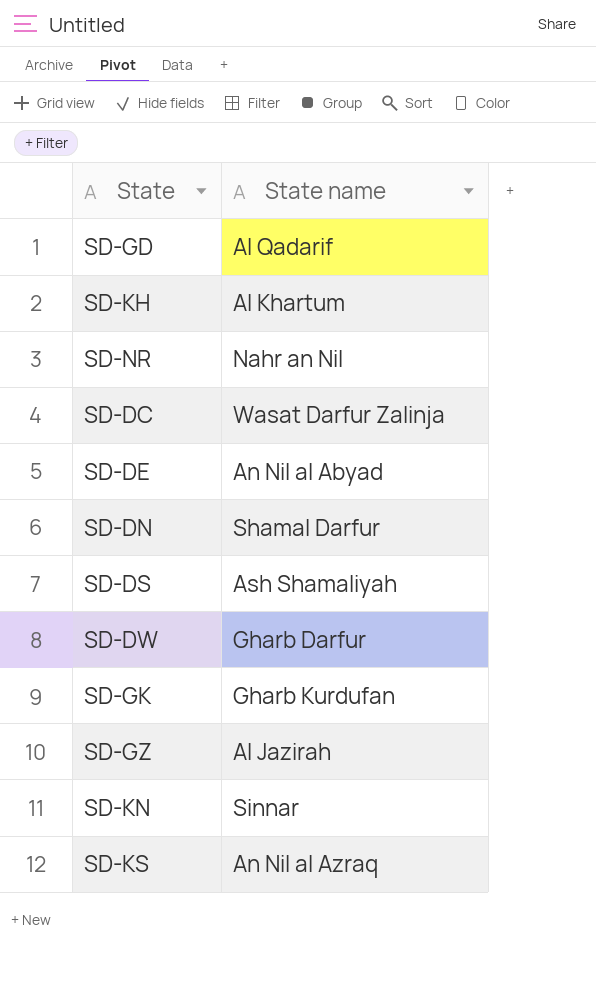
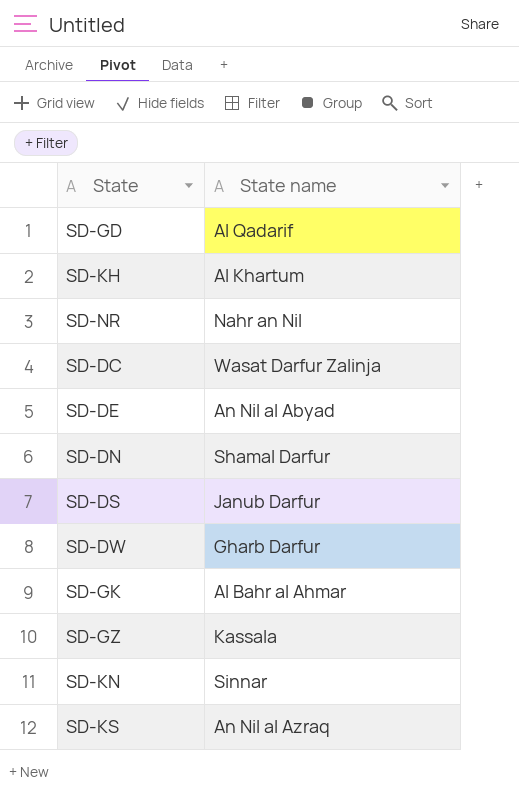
SD-DS | State name: Ash Shamaliyah -> Janub Darfur
SD-GK | State name: Gharb Kurdufan -> Al Bahr al Ahmar
SD-GZ | State name: Al Jazirah -> Kassala

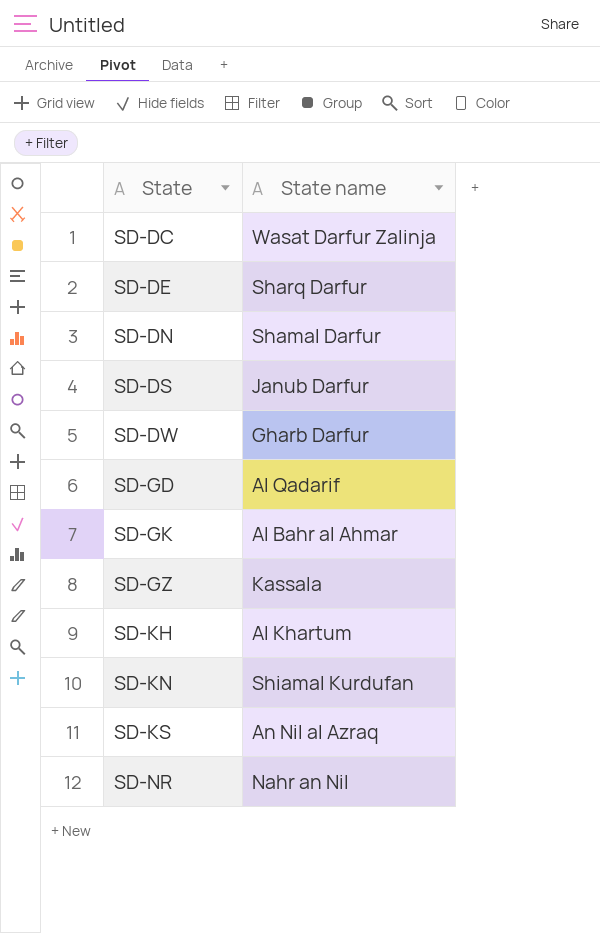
row order: none -> State ascending
SD-DE | State name: An Nil al Abyad -> Sharq Darfur
SD-KN | State name: Sinnar -> Shiamal Kurdufan

